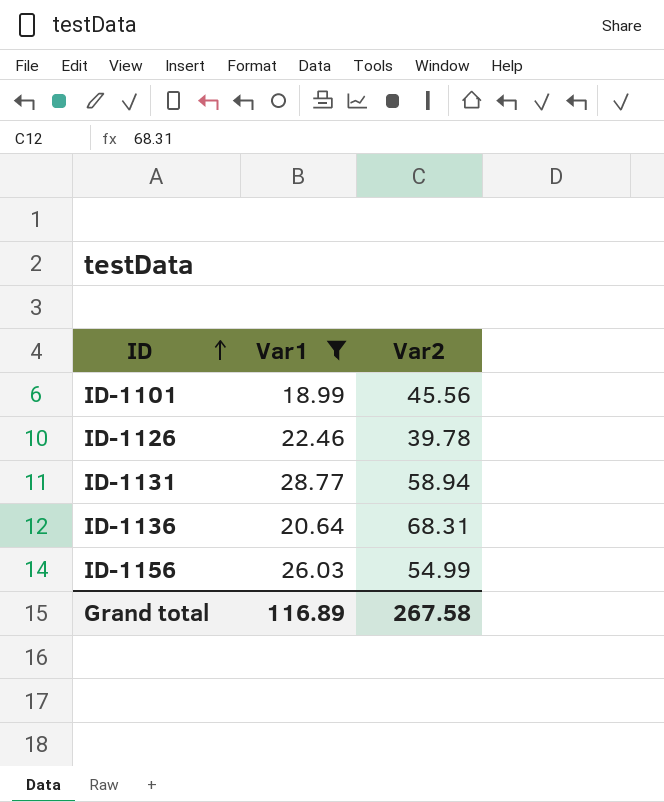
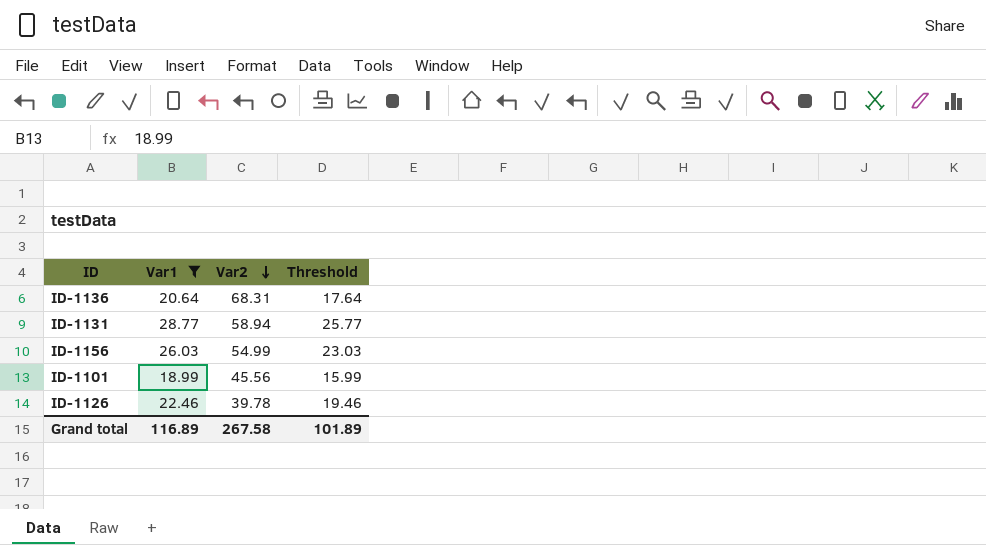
row order: ID ascending -> Var2 descending
column Threshold | formula: none -> [Var1] - 3

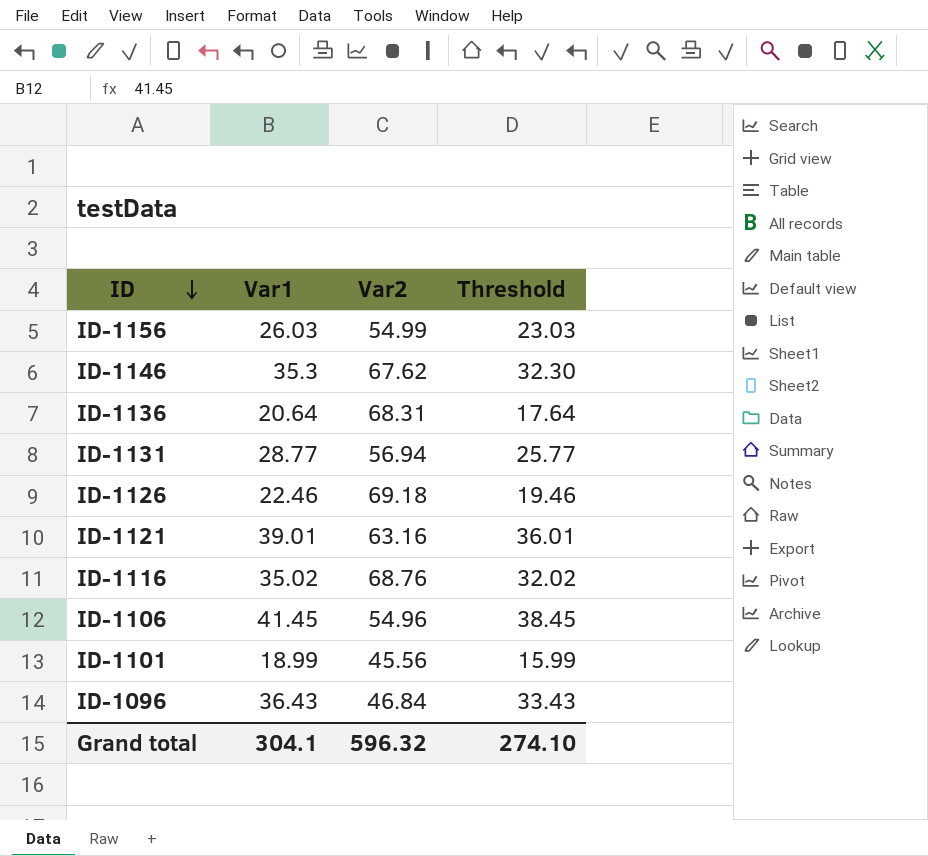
filter: Var1 <= 28.77 -> none
row order: Var2 descending -> ID descending
ID-1131 | Var2: 58.94 -> 56.94
ID-1126 | Var2: 39.78 -> 69.18
Grand total | Var1: 116.89 -> 304.1
Grand total | Var2: 267.58 -> 596.32
Grand total | Threshold: 101.89 -> 274.10

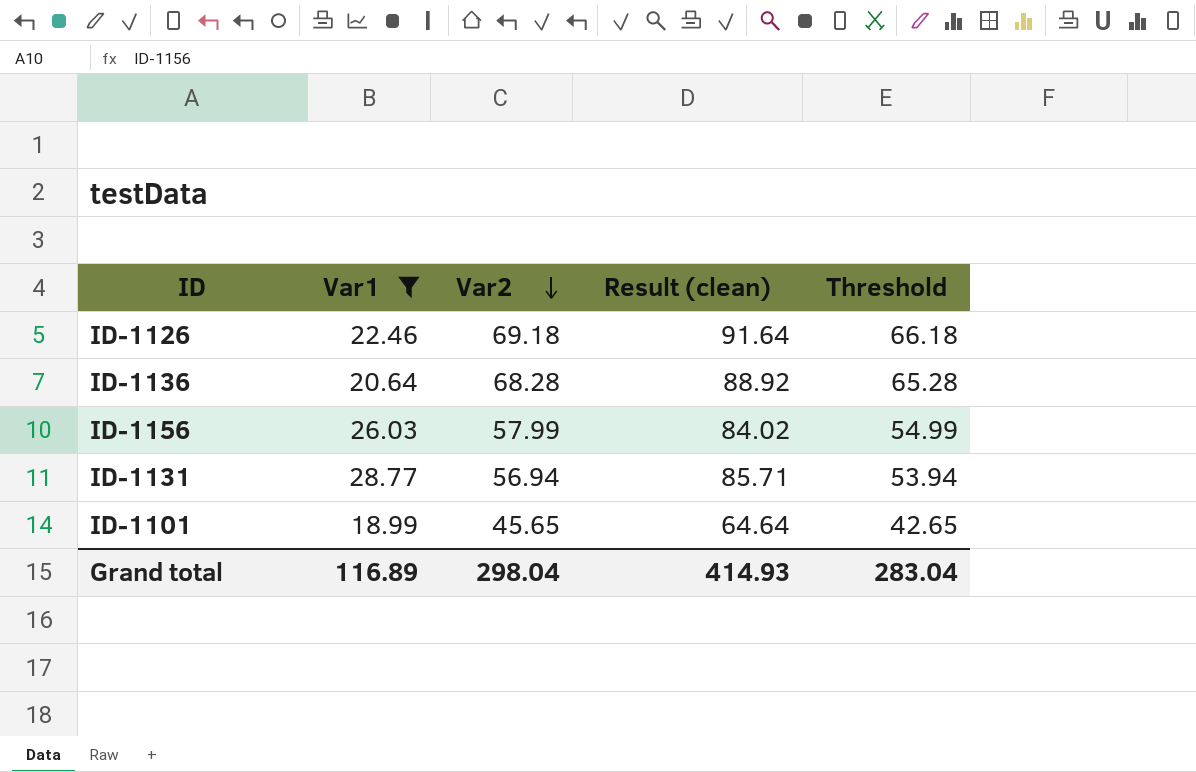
filter: none -> Var1 <= 28.77
row order: ID descending -> Var2 descending
column Result (clean) | formula: none -> [Var1] + [Var2]
column Threshold | formula: [Var1] - 3 -> [Var2] - 3
ID-1136 | Var2: 68.31 -> 68.28
ID-1156 | Var2: 54.99 -> 57.99
ID-1101 | Var2: 45.56 -> 45.65
Grand total | Var1: 304.1 -> 116.89
Grand total | Var2: 596.32 -> 298.04
Grand total | Threshold: 274.10 -> 283.04

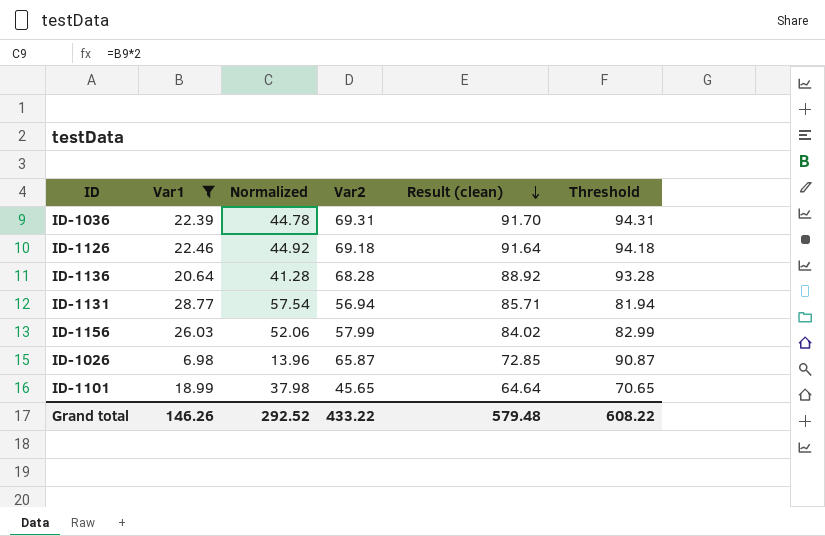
row order: Var2 descending -> Result (clean) descending
column Normalized | formula: none -> [Var1] * 2
column Threshold | formula: [Var2] - 3 -> [Var2] + 25
row ID-1036: none -> 22.39 | 44.78 | 69.31 | 91.70 | 94.31
row ID-1026: none -> 6.98 | 13.96 | 65.87 | 72.85 | 90.87
Grand total | Var1: 116.89 -> 146.26
Grand total | Var2: 298.04 -> 433.22
Grand total | Result (clean): 414.93 -> 579.48
Grand total | Threshold: 283.04 -> 608.22

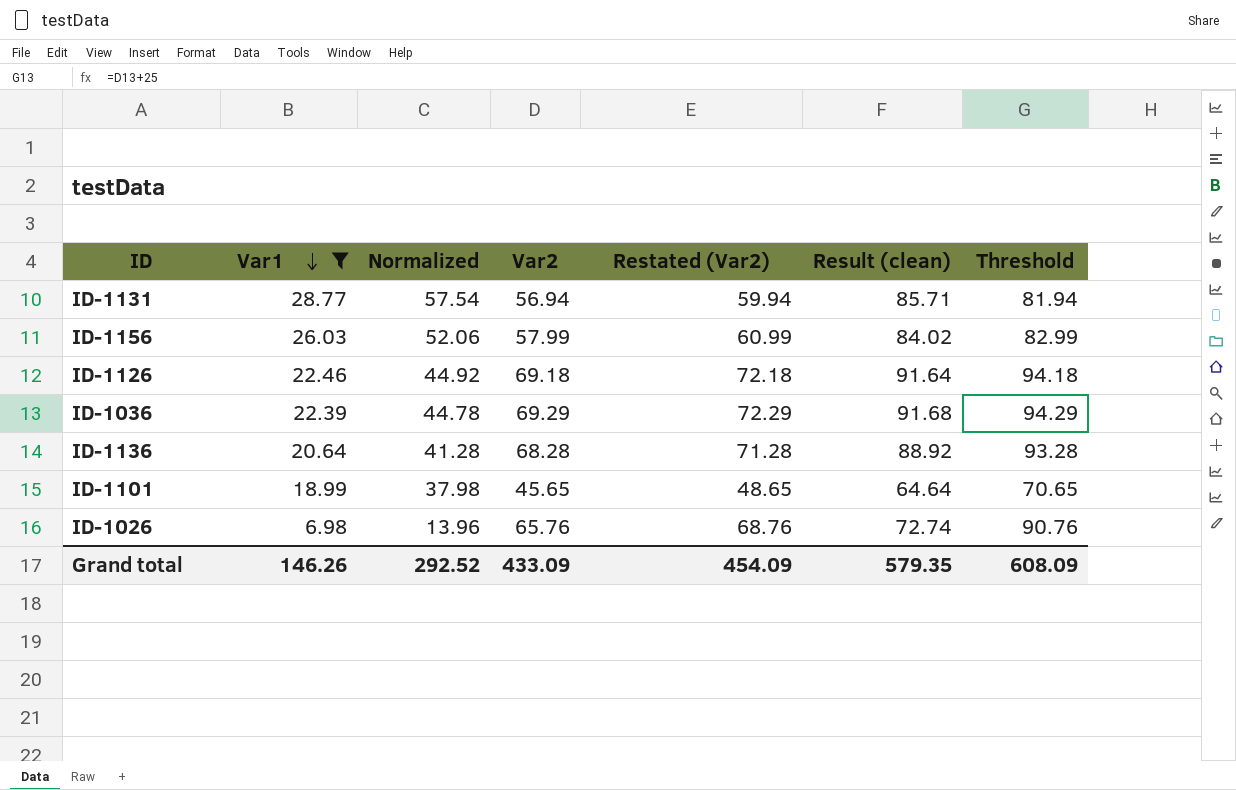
row order: Result (clean) descending -> Var1 descending
column Restated (Var2) | formula: none -> [Var2] + 3
ID-1036 | Var2: 69.31 -> 69.29
ID-1036 | Result (clean): 91.70 -> 91.68
ID-1036 | Threshold: 94.31 -> 94.29
ID-1026 | Var2: 65.87 -> 65.76
ID-1026 | Result (clean): 72.85 -> 72.74
ID-1026 | Threshold: 90.87 -> 90.76
Grand total | Var2: 433.22 -> 433.09
Grand total | Result (clean): 579.48 -> 579.35
Grand total | Threshold: 608.22 -> 608.09

